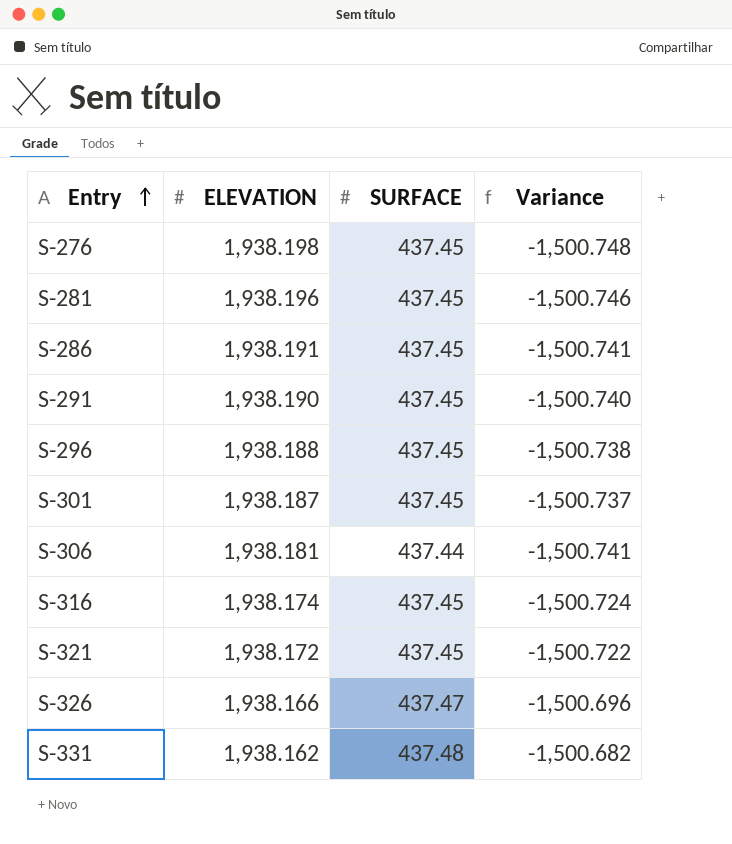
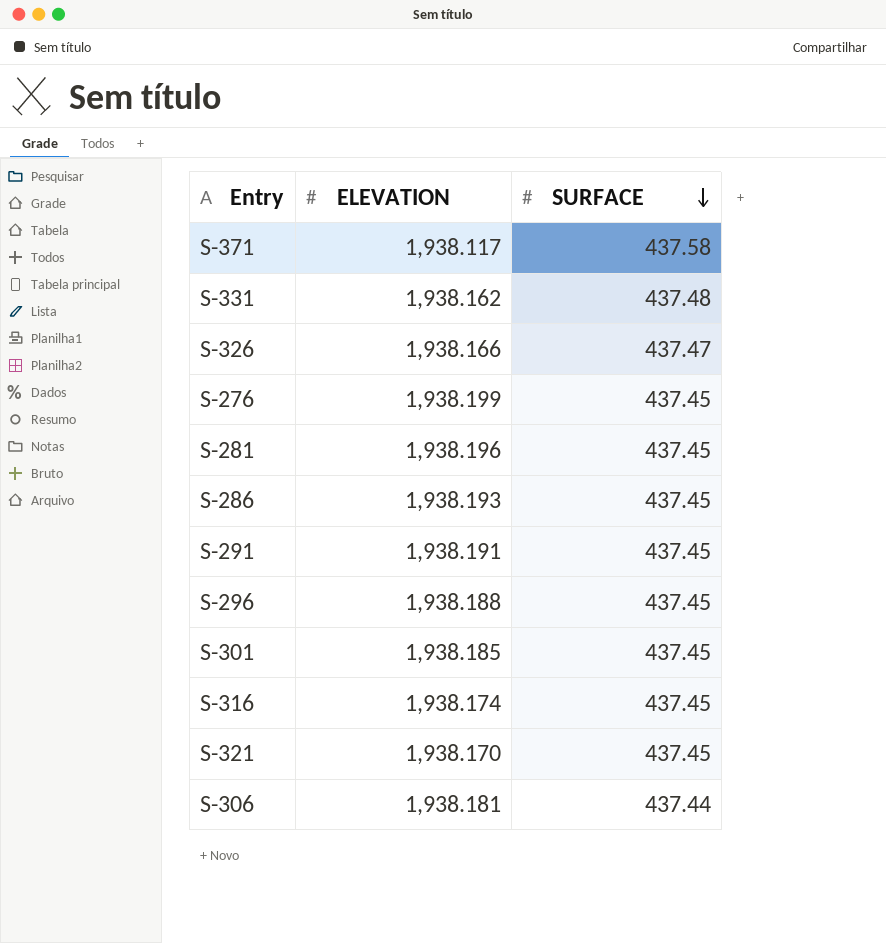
row order: Entry ascending -> SURFACE descending
column Variance | formula: [SURFACE] - [ELEVATION] -> none
row S-371: none -> 1,938.117 | 437.58
S-276 | ELEVATION: 1,938.198 -> 1,938.199
S-286 | ELEVATION: 1,938.191 -> 1,938.193
S-291 | ELEVATION: 1,938.190 -> 1,938.191
S-301 | ELEVATION: 1,938.187 -> 1,938.185
S-321 | ELEVATION: 1,938.172 -> 1,938.170

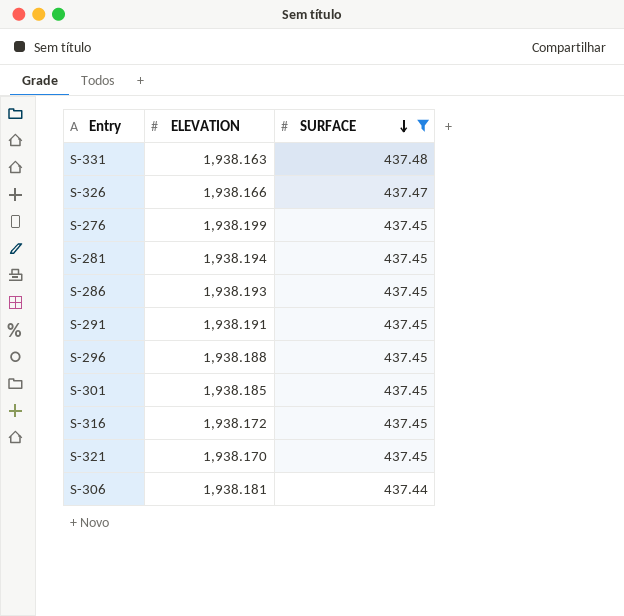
filter: none -> SURFACE != 437.58
S-331 | ELEVATION: 1,938.162 -> 1,938.163
S-281 | ELEVATION: 1,938.196 -> 1,938.194
S-316 | ELEVATION: 1,938.174 -> 1,938.172

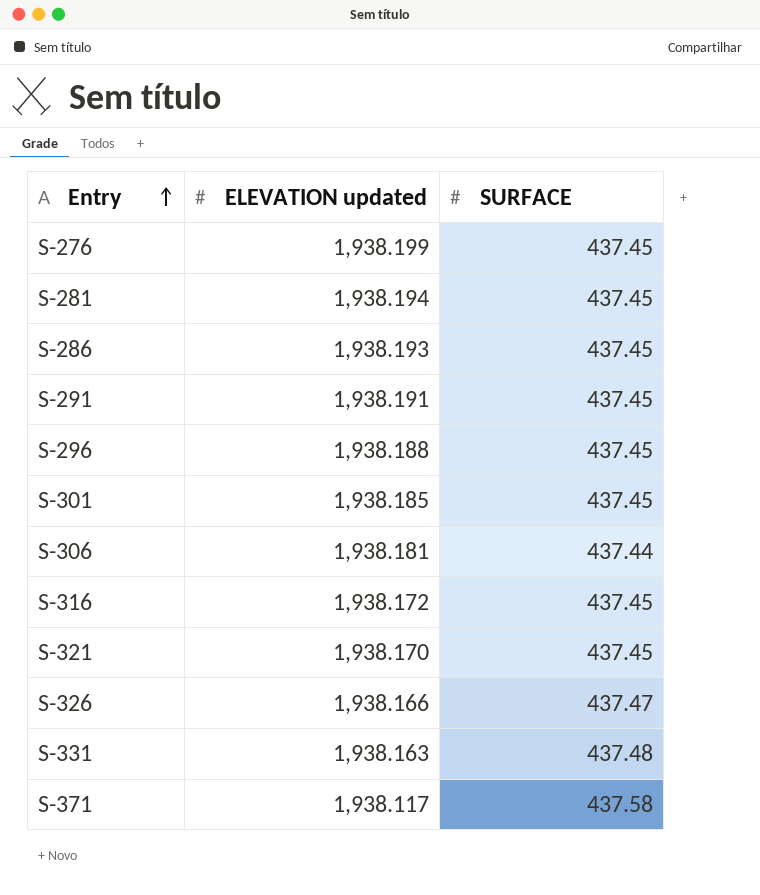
filter: SURFACE != 437.58 -> none
row order: SURFACE descending -> Entry ascending
column name: ELEVATION -> ELEVATION updated

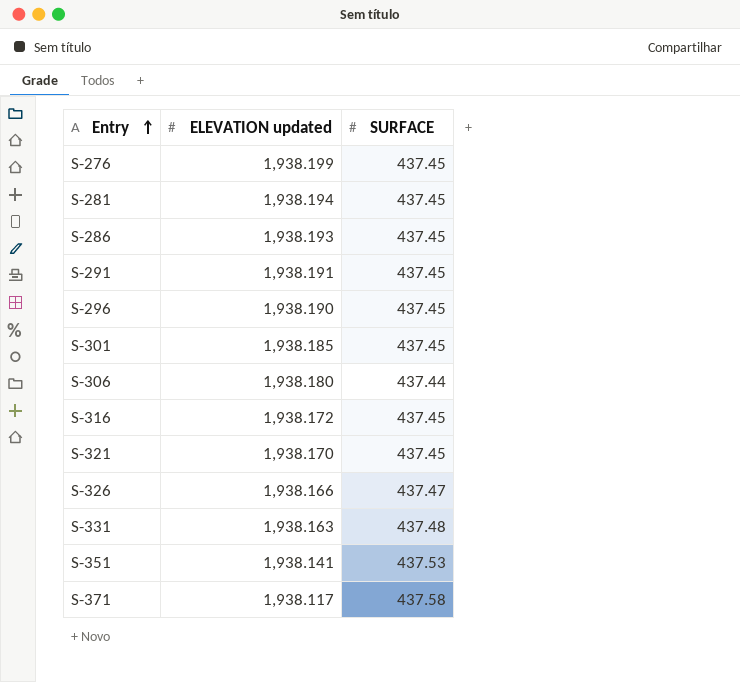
S-296 | ELEVATION updated: 1,938.188 -> 1,938.190
S-306 | ELEVATION updated: 1,938.181 -> 1,938.180
row S-351: none -> 1,938.141 | 437.53

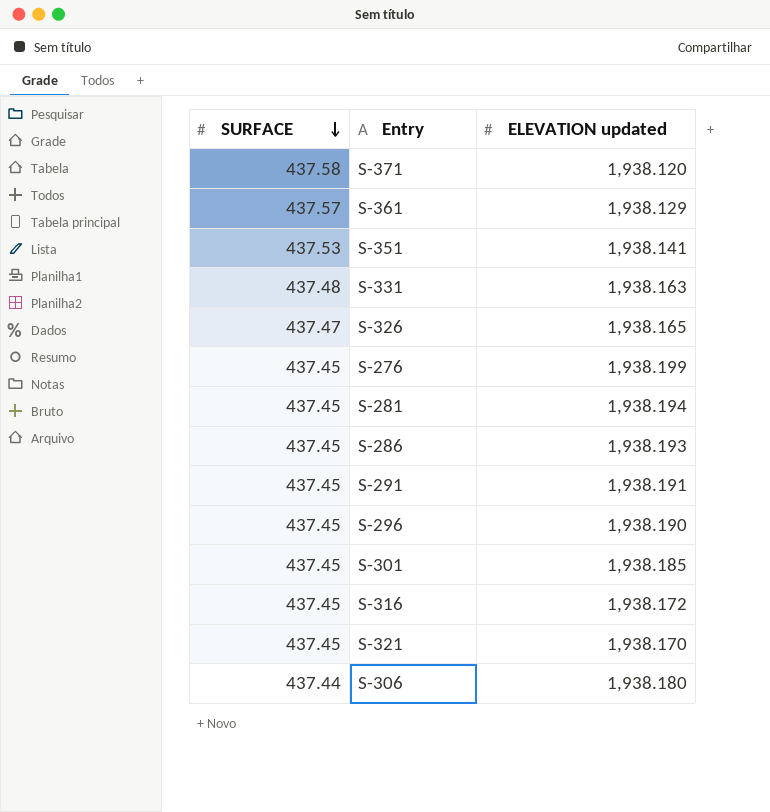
row order: Entry ascending -> SURFACE descending
column SURFACE | position: 3 -> 1
S-371 | ELEVATION updated: 1,938.117 -> 1,938.120
row S-361: none -> 437.57 | 1,938.129
S-326 | ELEVATION updated: 1,938.166 -> 1,938.165

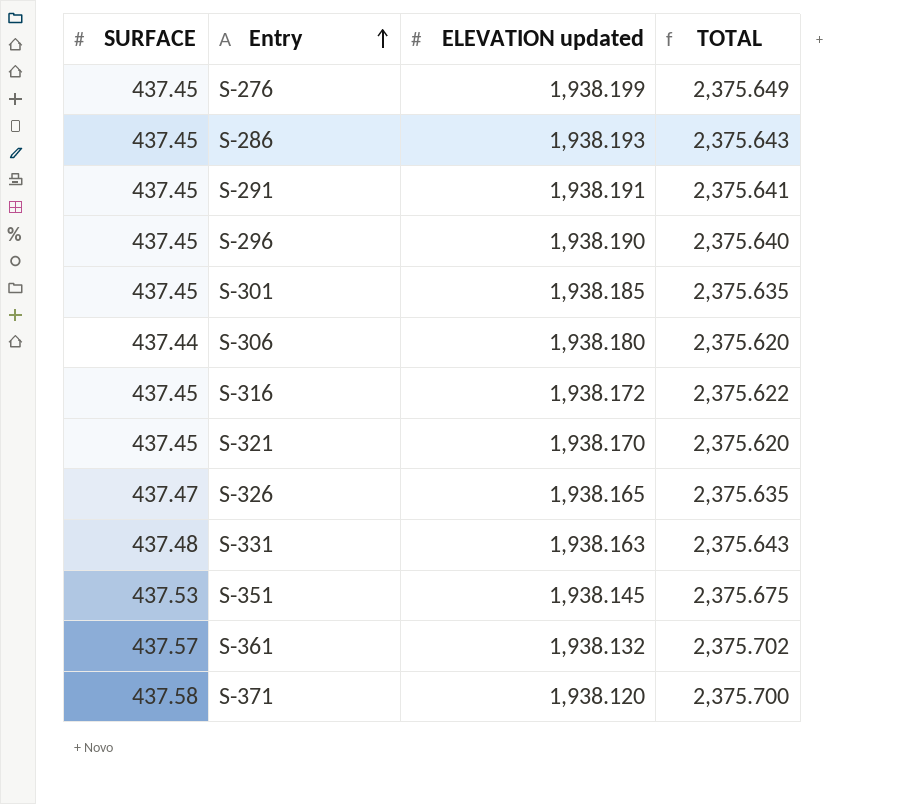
row order: SURFACE descending -> Entry ascending
column TOTAL | formula: none -> [SURFACE] + [ELEVATION updated]
row S-281: 437.45 | 1,938.194 -> none
S-351 | ELEVATION updated: 1,938.141 -> 1,938.145
S-361 | ELEVATION updated: 1,938.129 -> 1,938.132

